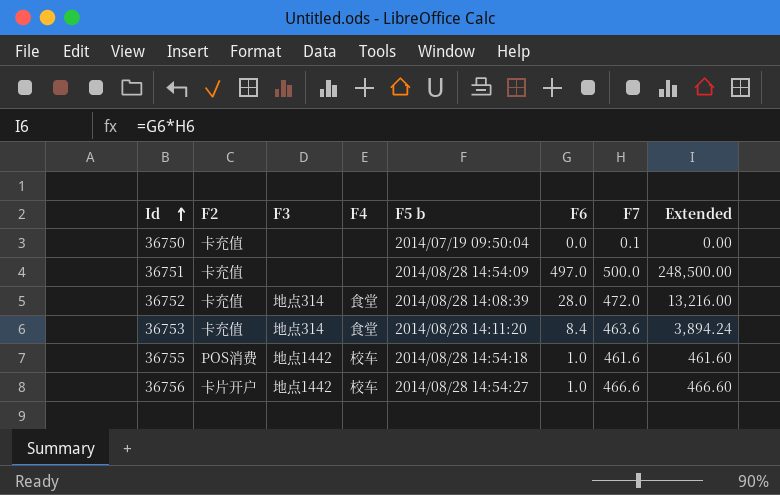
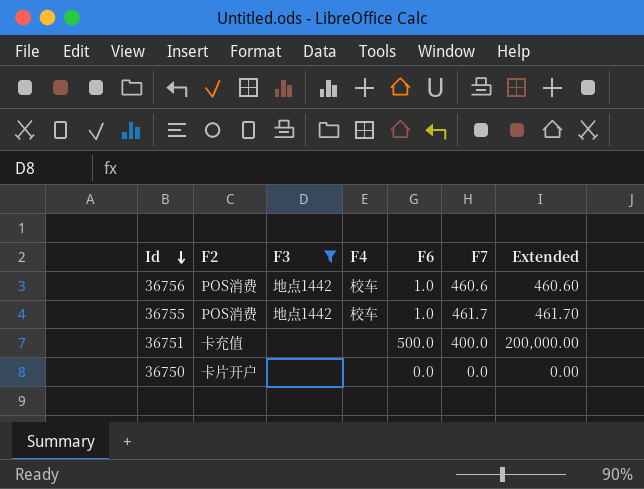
filter: none -> F3 != 地点314
row order: Id ascending -> Id descending
column F5 b | position: 5 -> none
36756 | F2: 卡片开户 -> POS消费
36756 | F7: 466.6 -> 460.6
36756 | Extended: 466.60 -> 460.60
36755 | F7: 461.6 -> 461.7
36755 | Extended: 461.60 -> 461.70
36751 | F6: 497.0 -> 500.0
36751 | F7: 500.0 -> 400.0
36751 | Extended: 248,500.00 -> 200,000.00
36750 | F2: 卡充值 -> 卡片开户
36750 | F7: 0.1 -> 0.0

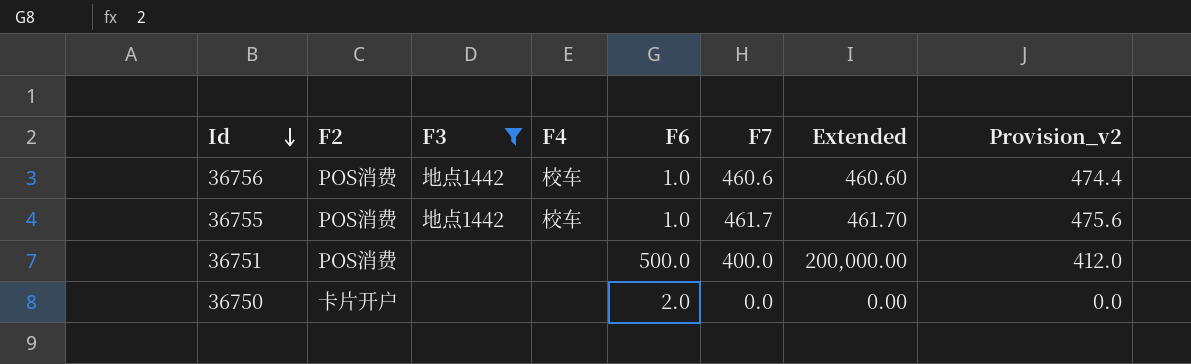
column Provision_v2 | formula: none -> [F7] * 1.03
36751 | F2: 卡充值 -> POS消费
36750 | F6: 0.0 -> 2.0

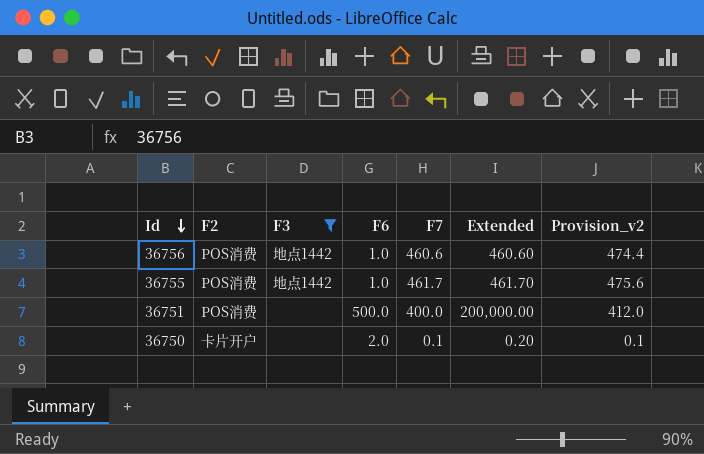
column F4 | position: 4 -> none
36750 | F7: 0.0 -> 0.1
36750 | Extended: 0.00 -> 0.20
36750 | Provision_v2: 0.0 -> 0.1

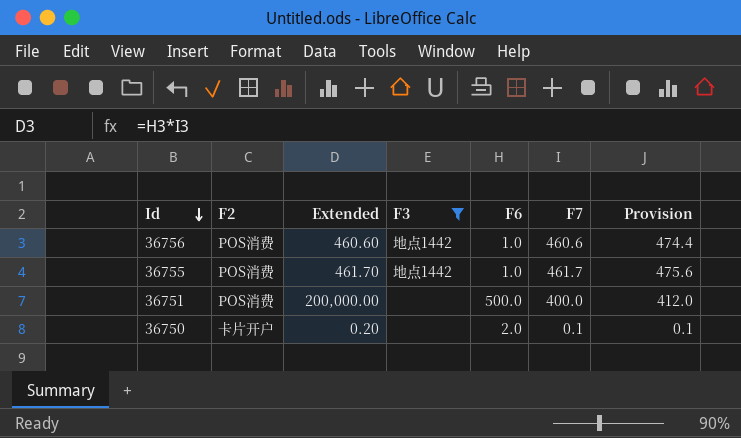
column Extended | position: 6 -> 3
column name: Provision_v2 -> Provision

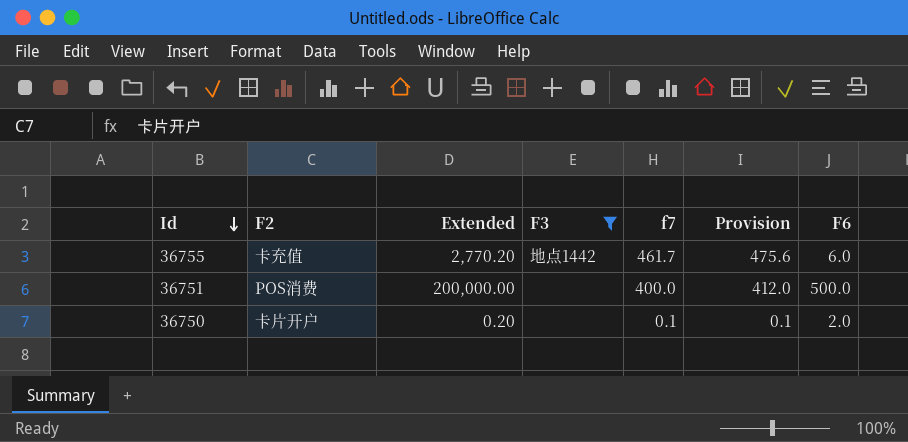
column name: F7 -> f7
column F6 | position: 5 -> 7
row 36756: POS消费 | 460.60 | 地点1442 | 1.0 | 460.6 | 474.4 -> none
36755 | F2: POS消费 -> 卡充值
36755 | Extended: 461.70 -> 2,770.20
36755 | F6: 1.0 -> 6.0

